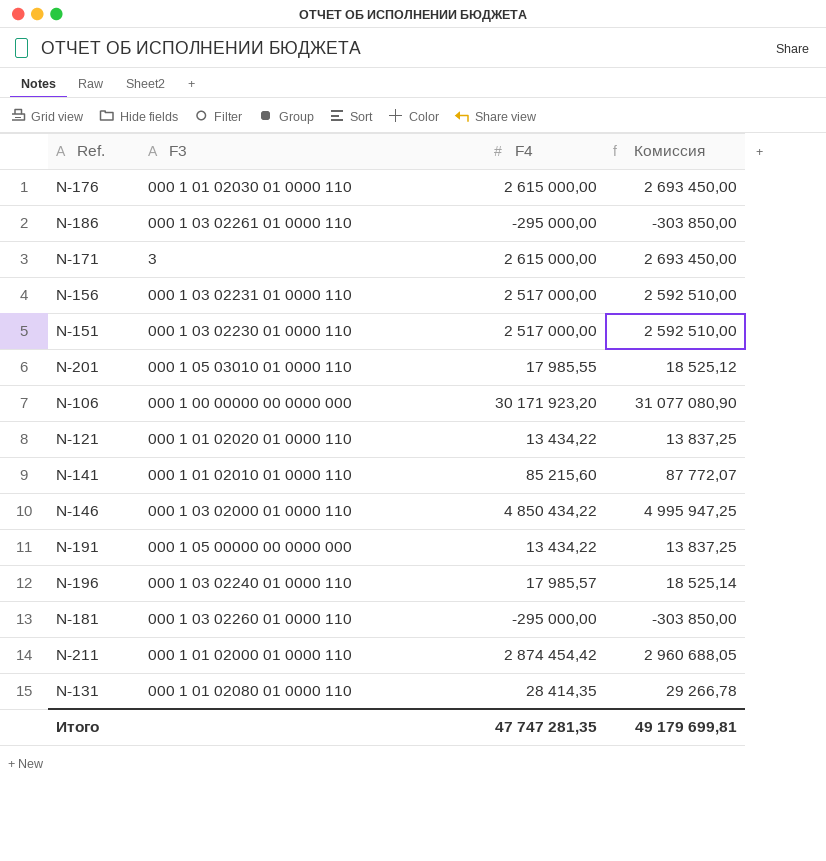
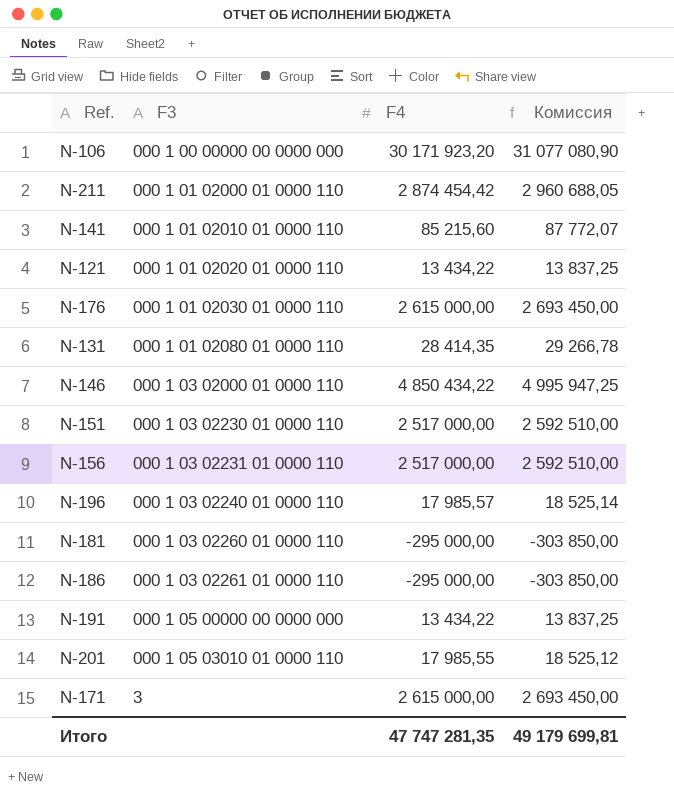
row order: none -> F3 ascending

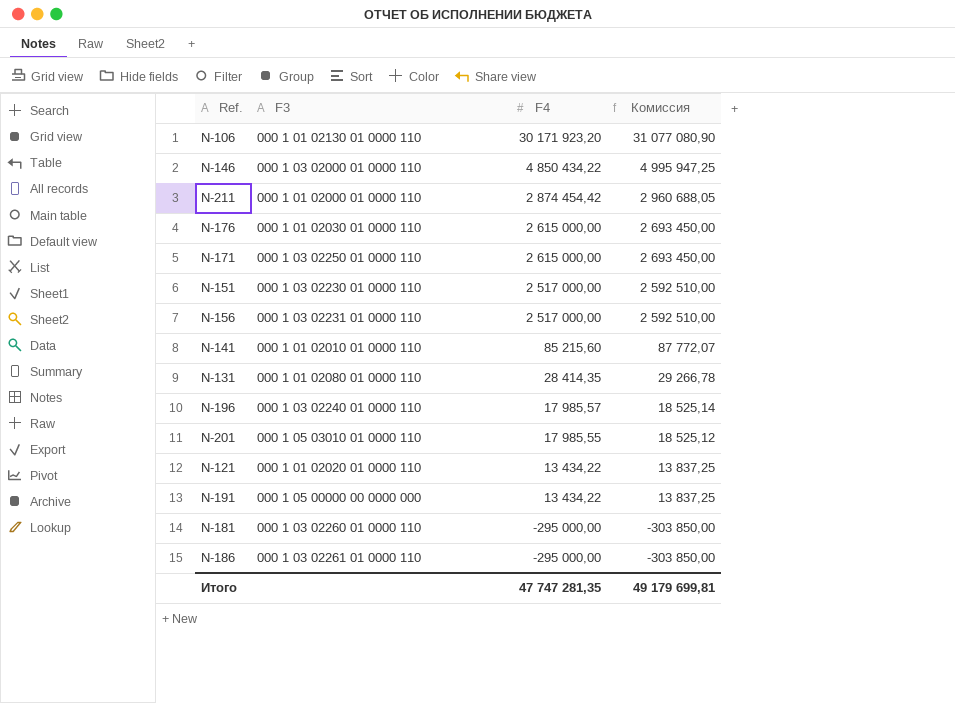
row order: F3 ascending -> F4 descending
N-106 | F3: 000 1 00 00000 00 0000 000 -> 000 1 01 02130 01 0000 110
N-171 | F3: 3 -> 000 1 03 02250 01 0000 110

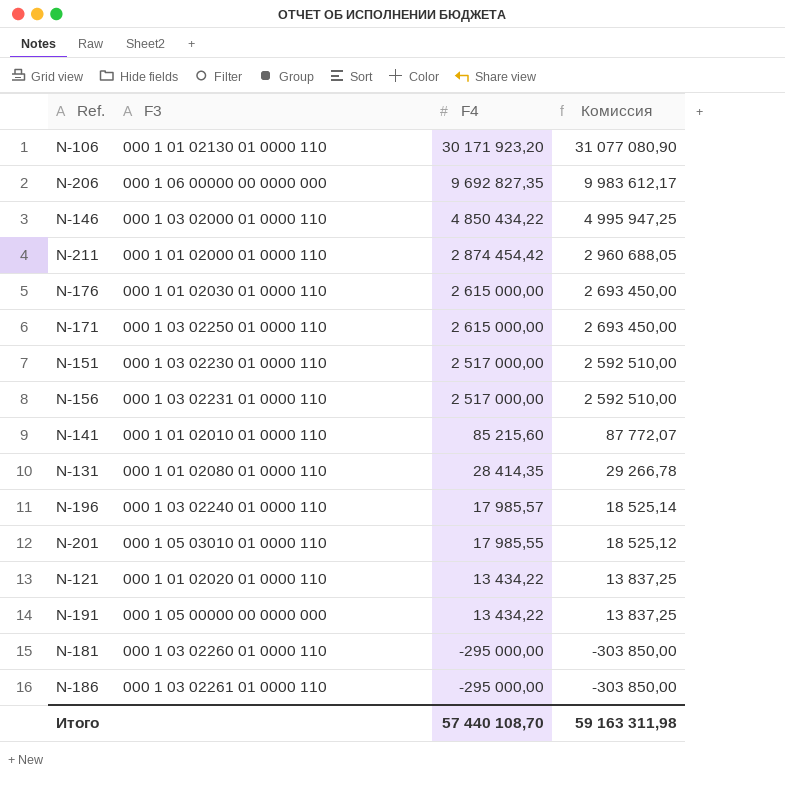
row N-206: none -> 000 1 06 00000 00 0000 000 | 9 692 827,35 | 9 983 612,17
Итого | F4: 47 747 281,35 -> 57 440 108,70
Итого | Комиссия: 49 179 699,81 -> 59 163 311,98

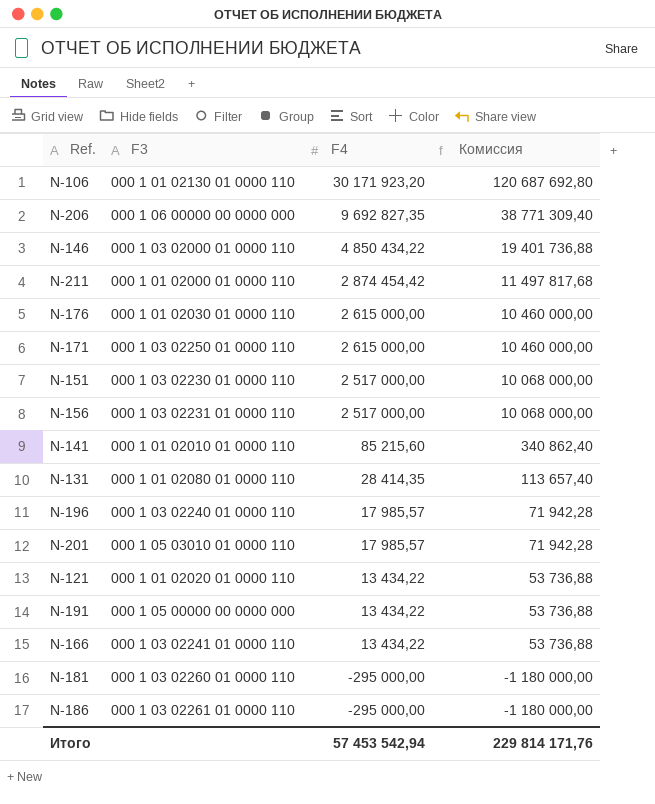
column Комиссия | formula: [F4] * 1,03 -> [F4] * 4
N-201 | F4: 17 985,55 -> 17 985,57
row N-166: none -> 000 1 03 02241 01 0000 110 | 13 434,22 | 53 736,88
Итого | F4: 57 440 108,70 -> 57 453 542,94
Итого | Комиссия: 59 163 311,98 -> 229 814 171,76

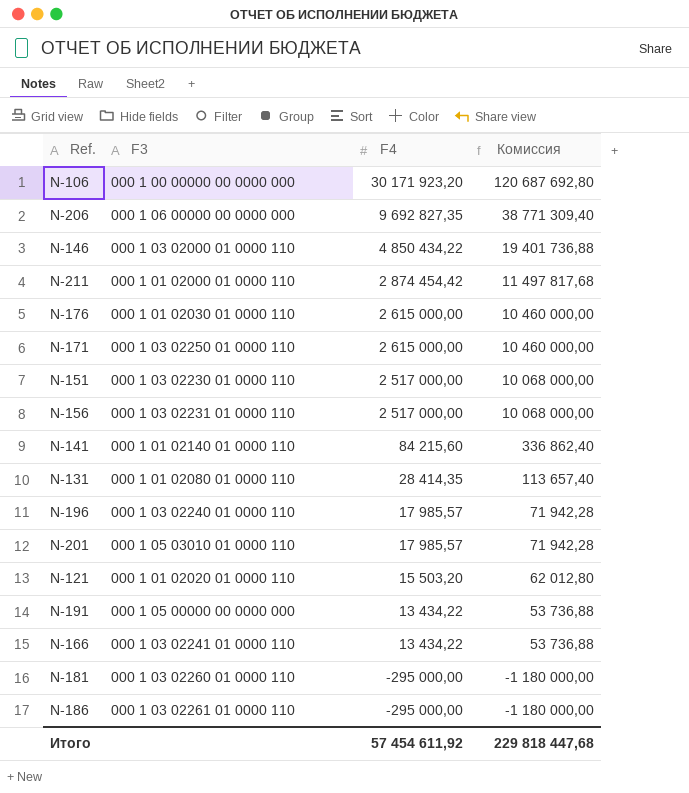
N-106 | F3: 000 1 01 02130 01 0000 110 -> 000 1 00 00000 00 0000 000
N-141 | F3: 000 1 01 02010 01 0000 110 -> 000 1 01 02140 01 0000 110
N-141 | F4: 85 215,60 -> 84 215,60
N-141 | Комиссия: 340 862,40 -> 336 862,40
N-121 | F4: 13 434,22 -> 15 503,20
N-121 | Комиссия: 53 736,88 -> 62 012,80
Итого | F4: 57 453 542,94 -> 57 454 611,92
Итого | Комиссия: 229 814 171,76 -> 229 818 447,68

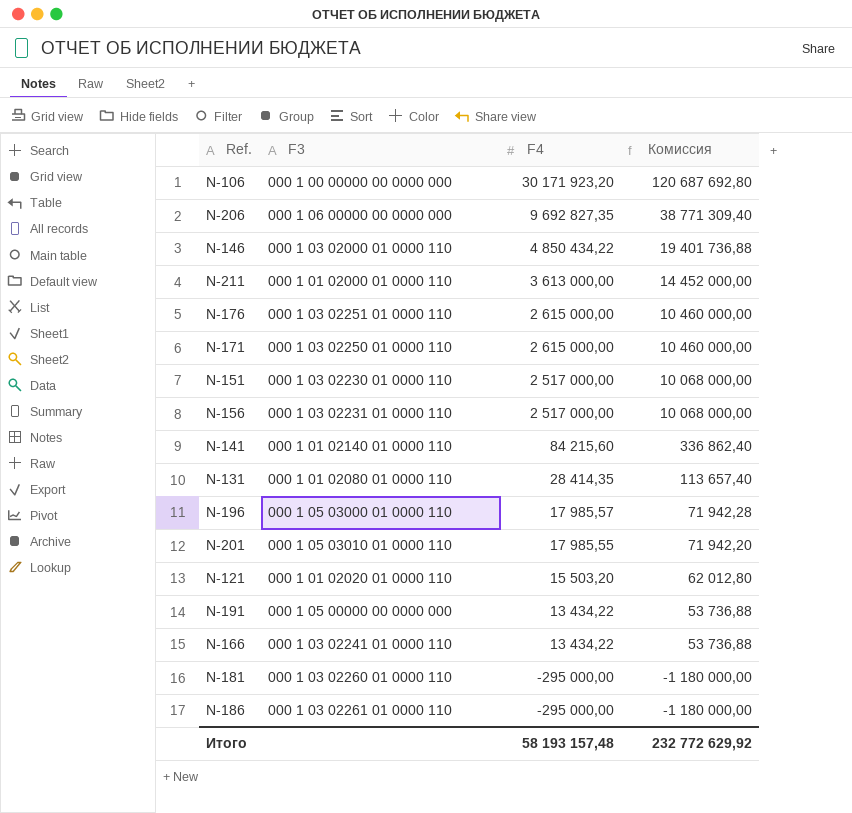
N-211 | F4: 2 874 454,42 -> 3 613 000,00
N-211 | Комиссия: 11 497 817,68 -> 14 452 000,00
N-176 | F3: 000 1 01 02030 01 0000 110 -> 000 1 03 02251 01 0000 110
N-196 | F3: 000 1 03 02240 01 0000 110 -> 000 1 05 03000 01 0000 110
N-201 | F4: 17 985,57 -> 17 985,55
N-201 | Комиссия: 71 942,28 -> 71 942,20
Итого | F4: 57 454 611,92 -> 58 193 157,48
Итого | Комиссия: 229 818 447,68 -> 232 772 629,92

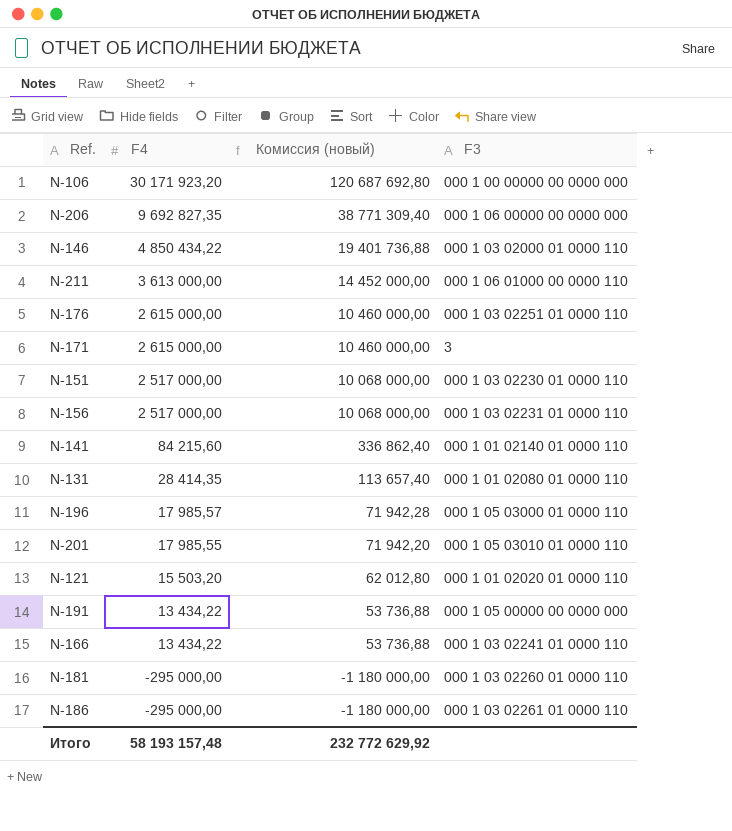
column name: Комиссия -> Комиссия (новый)
column F3 | position: 2 -> 4
N-211 | F3: 000 1 01 02000 01 0000 110 -> 000 1 06 01000 00 0000 110
N-171 | F3: 000 1 03 02250 01 0000 110 -> 3

